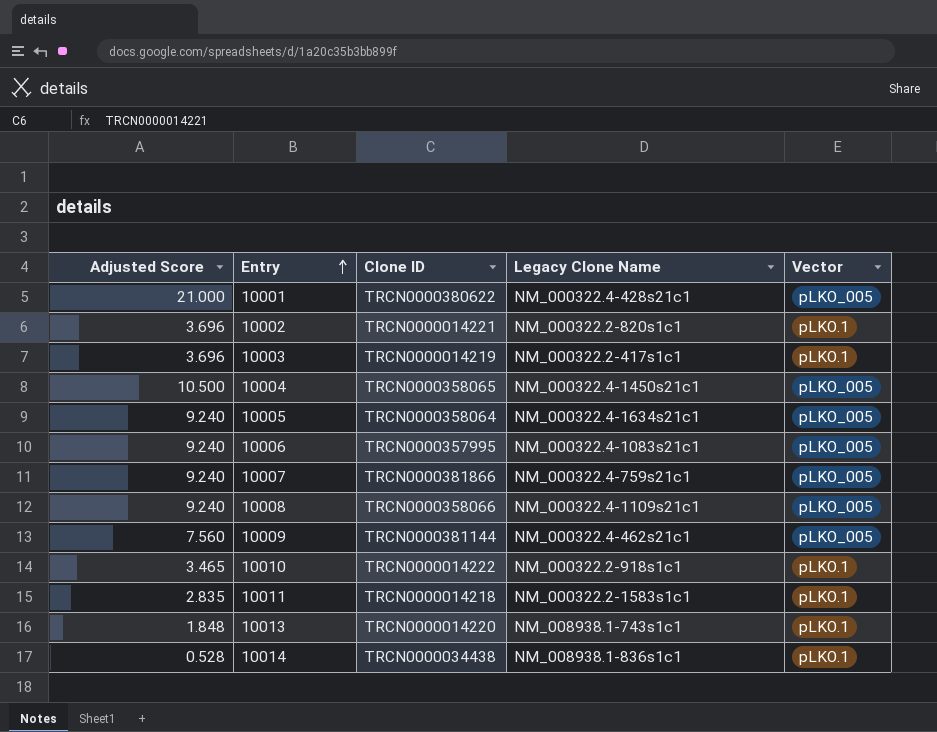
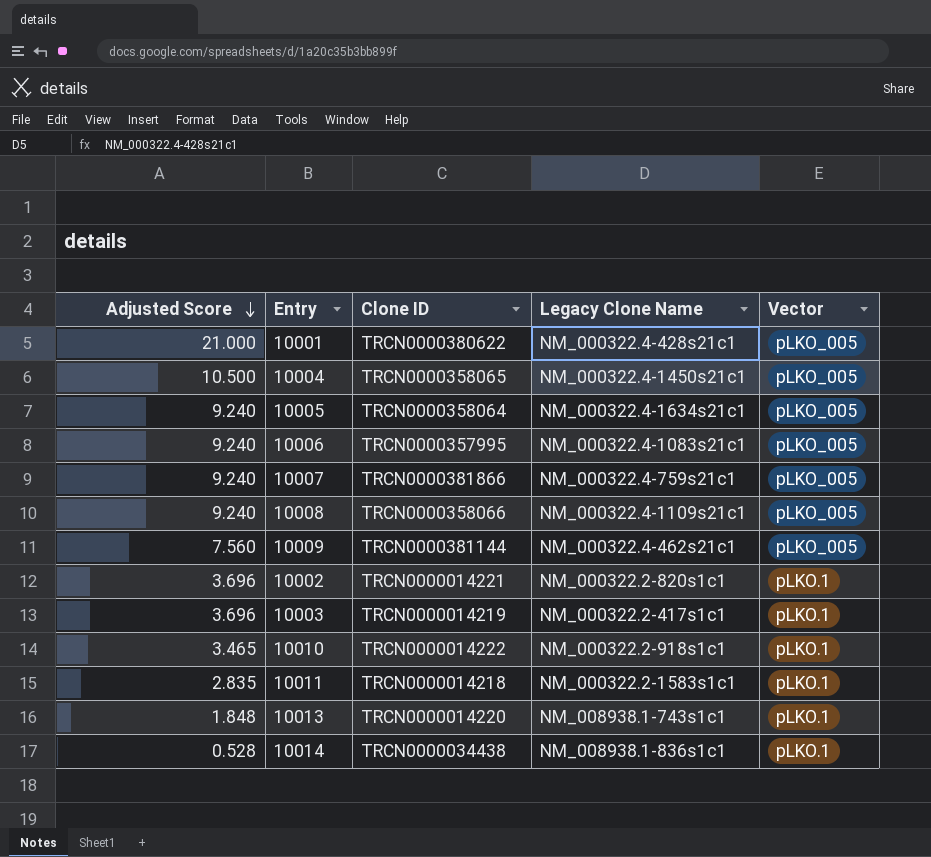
row order: Entry ascending -> Adjusted Score descending

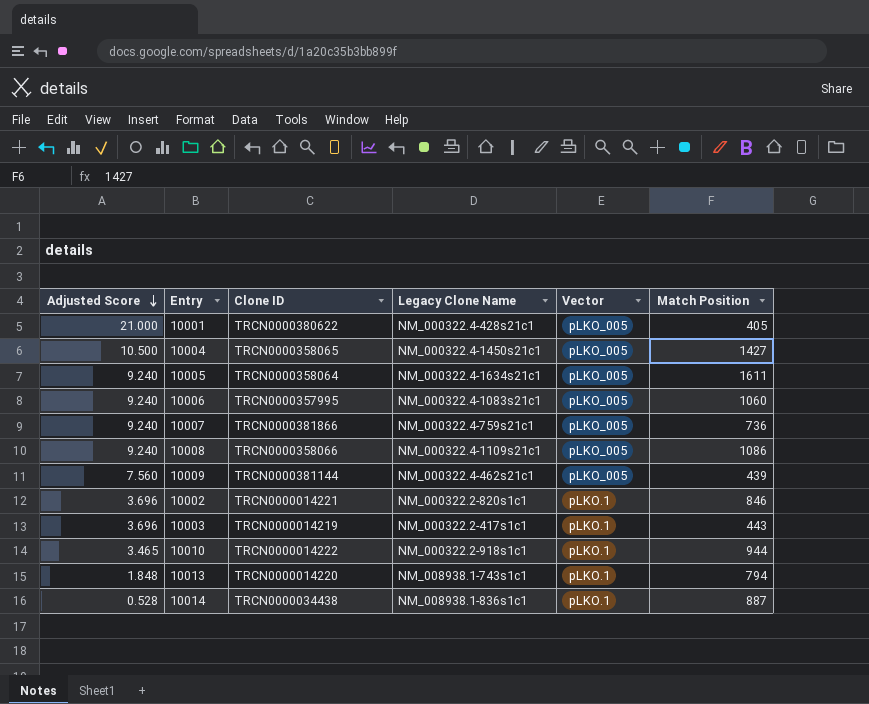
column Match Position | position: none -> 6
row 10011: 2.835 | TRCN0000014218 | NM_000322.2-1583s1c1 | pLKO.1 -> none

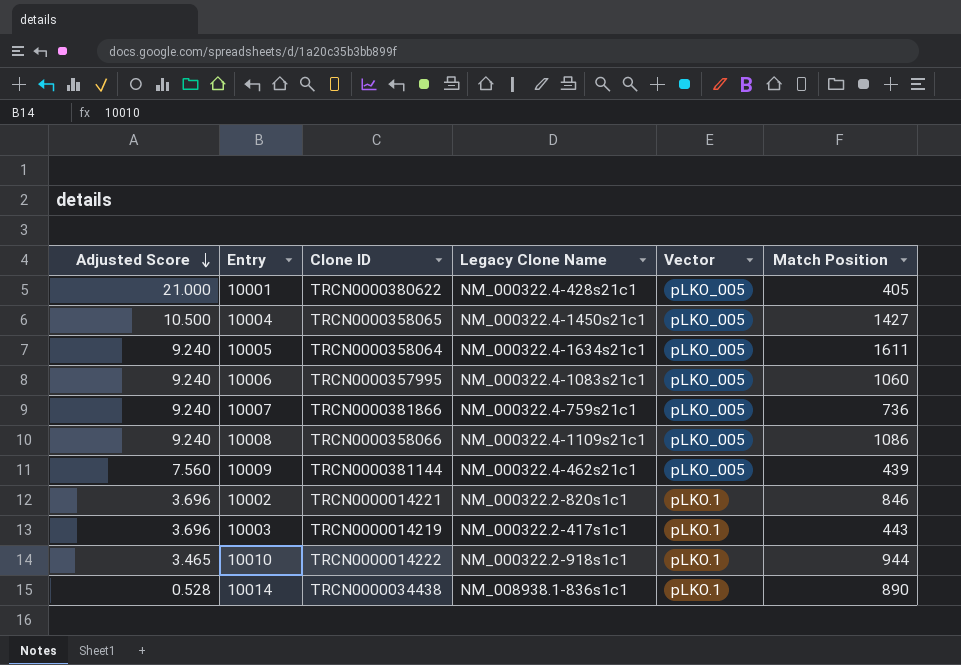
row 10013: 1.848 | TRCN0000014220 | NM_008938.1-743s1c1 | pLKO.1 | 794 -> none
10014 | Match Position: 887 -> 890

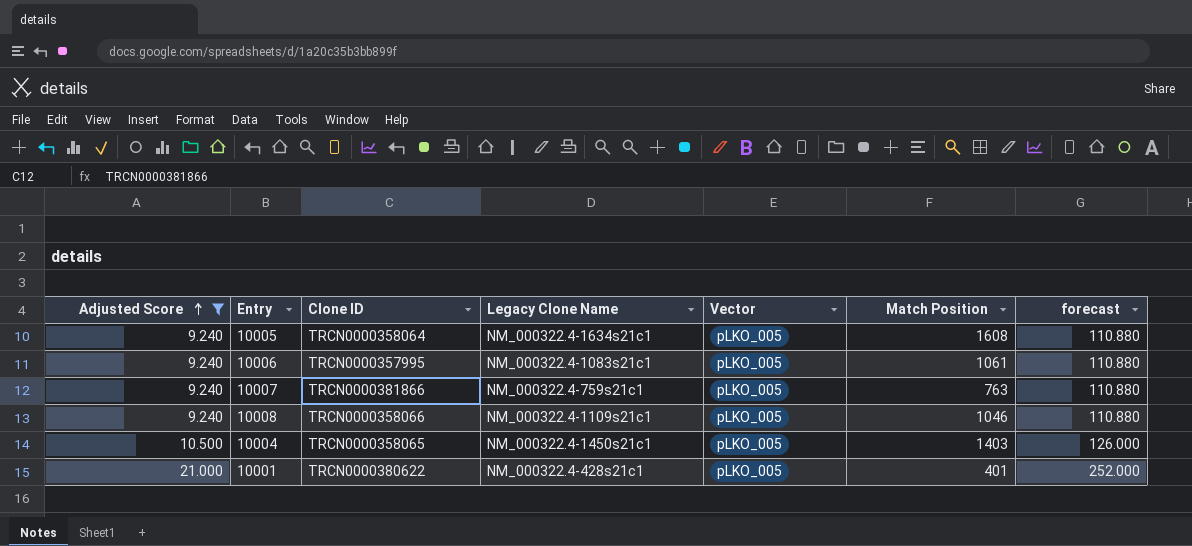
filter: none -> Adjusted Score >= 9.240
row order: Adjusted Score descending -> Adjusted Score ascending
column forecast | formula: none -> [Adjusted Score] * 12
10005 | Match Position: 1611 -> 1608
10006 | Match Position: 1060 -> 1061
10007 | Match Position: 736 -> 763
10008 | Match Position: 1086 -> 1046
10004 | Match Position: 1427 -> 1403
10001 | Match Position: 405 -> 401

